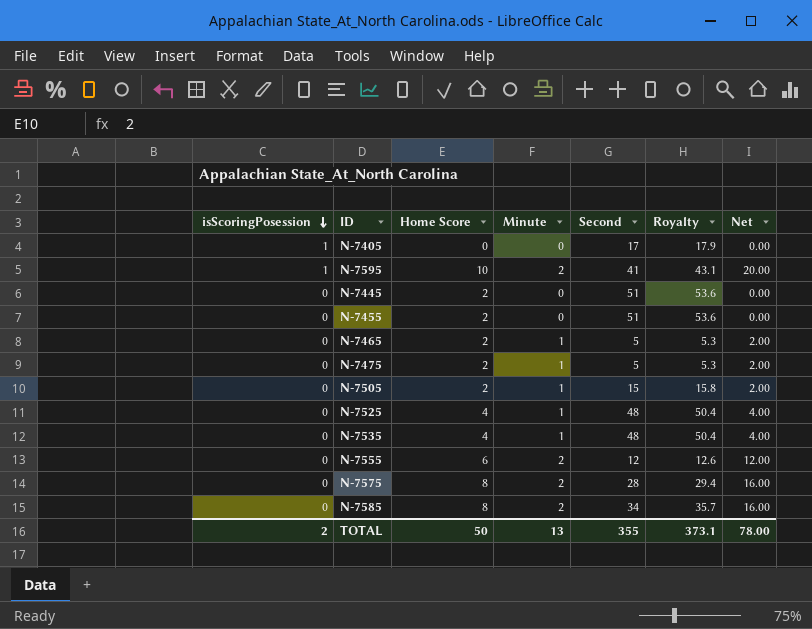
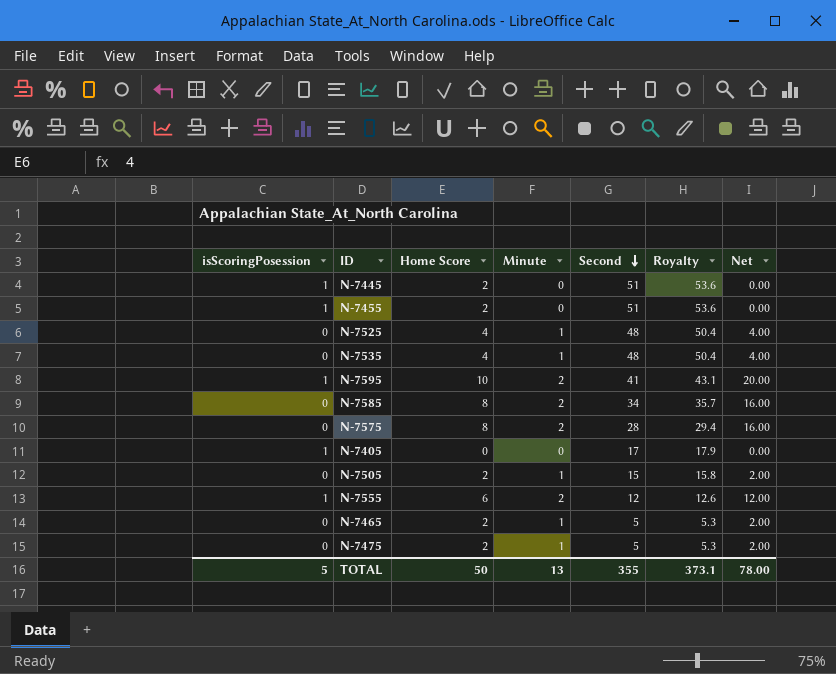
row order: isScoringPosession descending -> Second descending
N-7445 | isScoringPosession: 0 -> 1
N-7455 | isScoringPosession: 0 -> 1
N-7555 | isScoringPosession: 0 -> 1
TOTAL | isScoringPosession: 2 -> 5

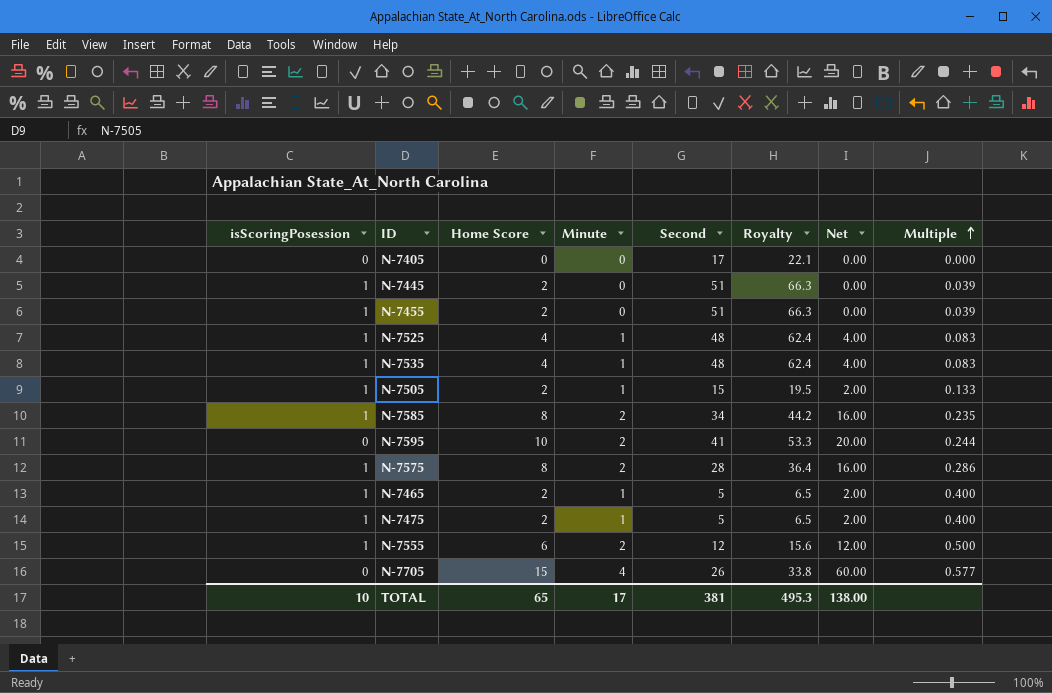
row order: Second descending -> Multiple ascending
column Royalty | formula: [Second] * 1.05 -> [Second] * 1.3
column Multiple | formula: none -> [Home Score] / [Second]
N-7405 | isScoringPosession: 1 -> 0
N-7525 | isScoringPosession: 0 -> 1
N-7535 | isScoringPosession: 0 -> 1
N-7505 | isScoringPosession: 0 -> 1
N-7585 | isScoringPosession: 0 -> 1
N-7595 | isScoringPosession: 1 -> 0
N-7575 | isScoringPosession: 0 -> 1
N-7465 | isScoringPosession: 0 -> 1
N-7475 | isScoringPosession: 0 -> 1
row N-7705: none -> 0 | 15 | 4 | 26 | 33.8 | 60.00 | 0.577
TOTAL | isScoringPosession: 5 -> 10
TOTAL | Home Score: 50 -> 65
TOTAL | Minute: 13 -> 17
TOTAL | Second: 355 -> 381
TOTAL | Royalty: 373.1 -> 495.3
TOTAL | Net: 78.00 -> 138.00

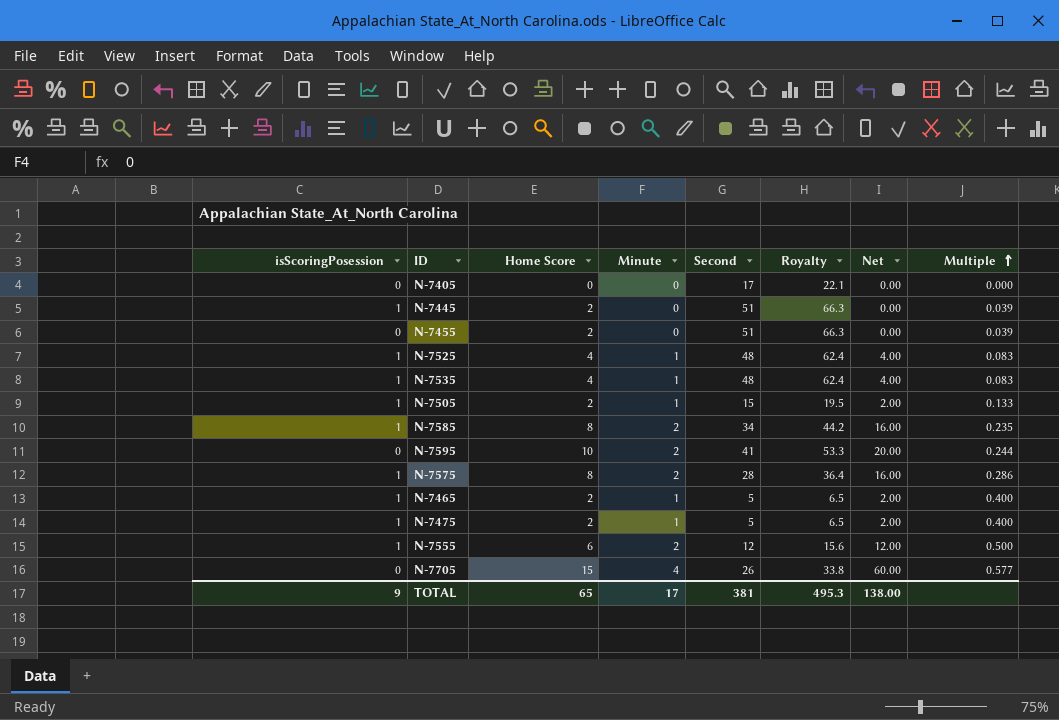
N-7455 | isScoringPosession: 1 -> 0
TOTAL | isScoringPosession: 10 -> 9

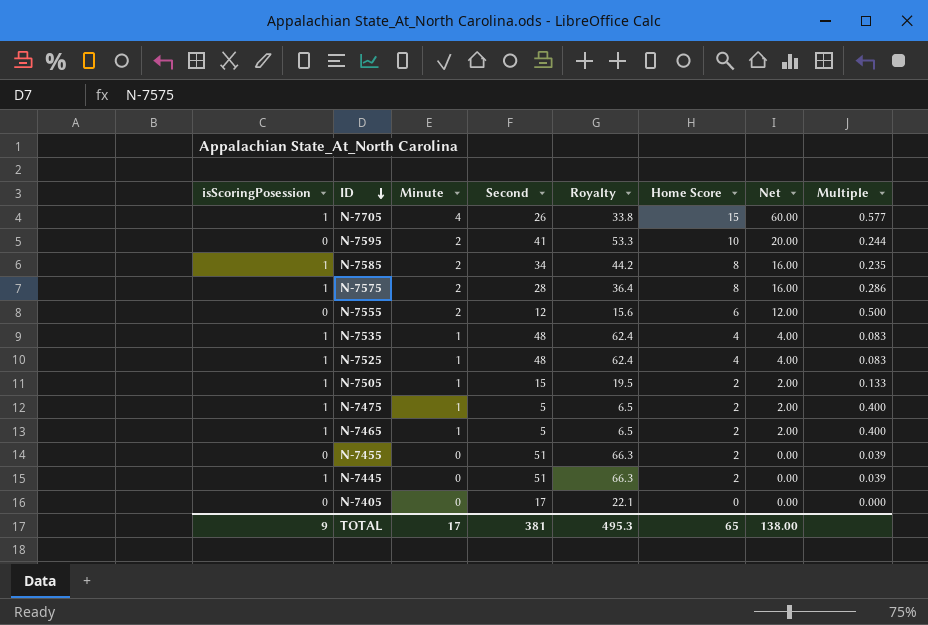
row order: Multiple ascending -> ID descending
column Home Score | position: 3 -> 6
N-7705 | isScoringPosession: 0 -> 1
N-7555 | isScoringPosession: 1 -> 0

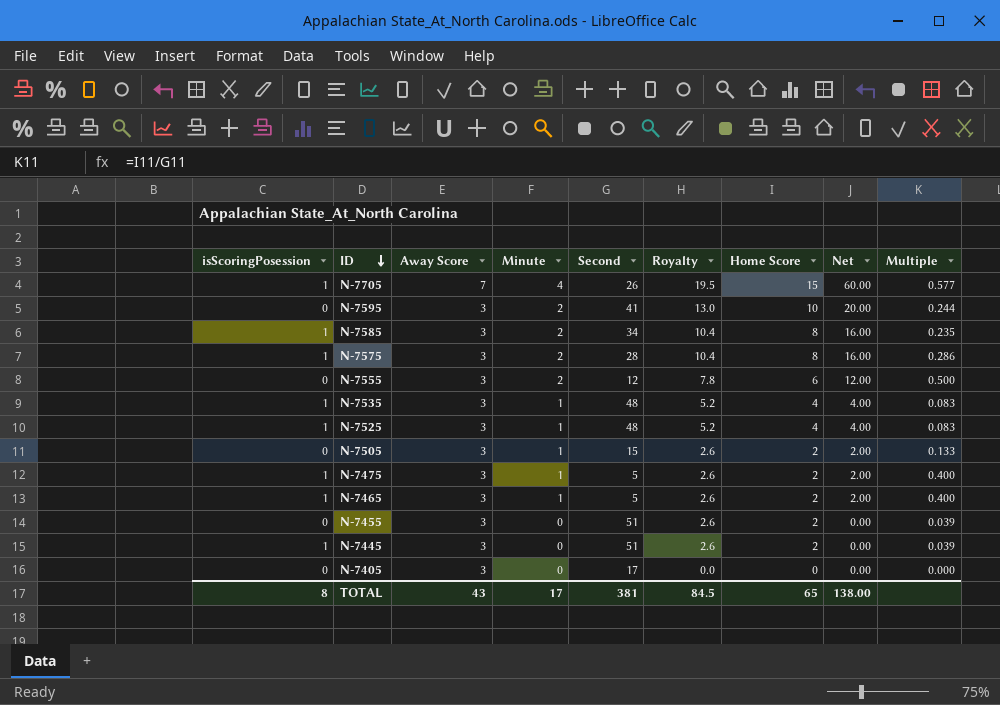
column Away Score | position: none -> 3
column Royalty | formula: [Second] * 1.3 -> [Home Score] * 1.3
N-7505 | isScoringPosession: 1 -> 0
TOTAL | isScoringPosession: 9 -> 8
TOTAL | Royalty: 495.3 -> 84.5

